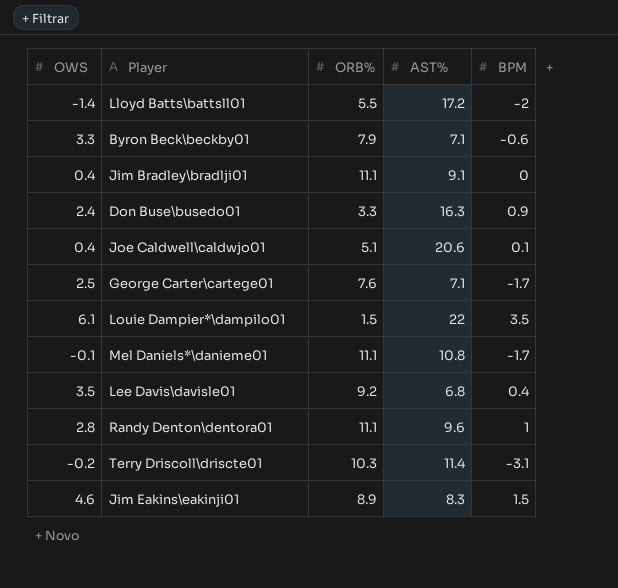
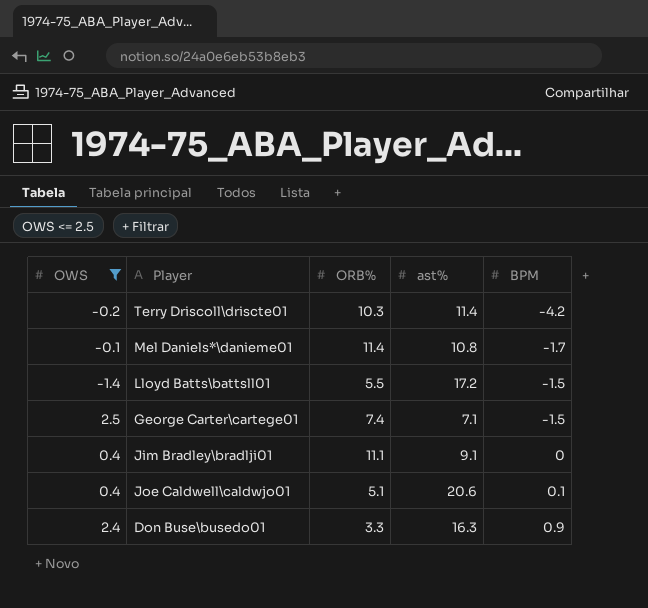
filter: none -> OWS <= 2.5
row order: none -> BPM ascending
column name: AST% -> ast%
Terry Driscoll\driscte01 | BPM: -3.1 -> -4.2
Mel Daniels*\danieme01 | ORB%: 11.1 -> 11.4
Lloyd Batts\battsll01 | BPM: -2 -> -1.5
George Carter\cartege01 | ORB%: 7.6 -> 7.4
George Carter\cartege01 | BPM: -1.7 -> -1.5

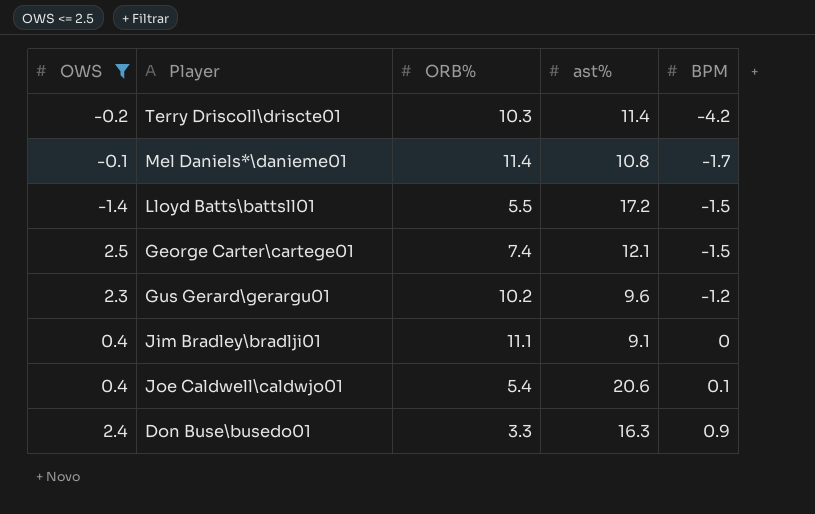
George Carter\cartege01 | ast%: 7.1 -> 12.1
row Gus Gerard\gerargu01: none -> 2.3 | 10.2 | 9.6 | -1.2
Joe Caldwell\caldwjo01 | ORB%: 5.1 -> 5.4

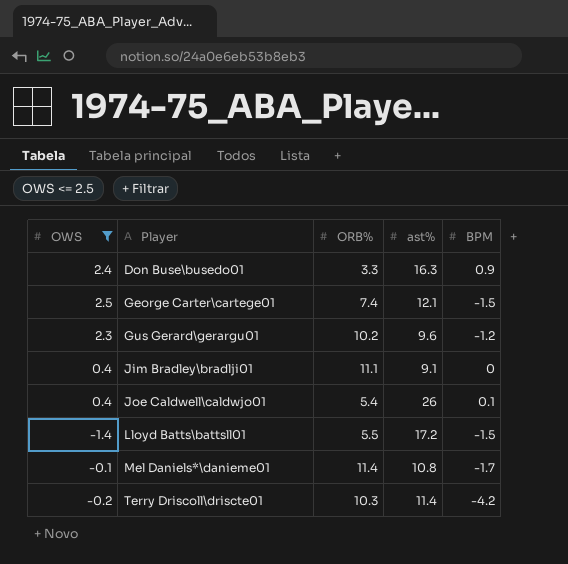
row order: BPM ascending -> Player ascending
Joe Caldwell\caldwjo01 | ast%: 20.6 -> 26

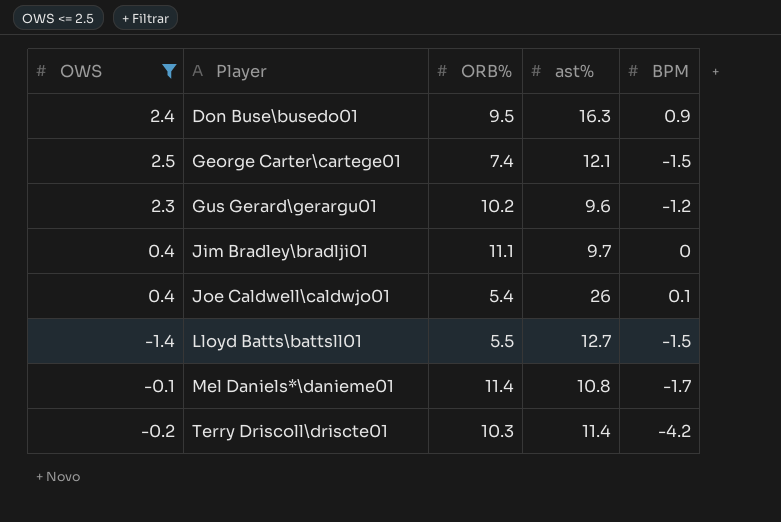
Don Buse\busedo01 | ORB%: 3.3 -> 9.5
Jim Bradley\bradlji01 | ast%: 9.1 -> 9.7
Lloyd Batts\battsll01 | ast%: 17.2 -> 12.7

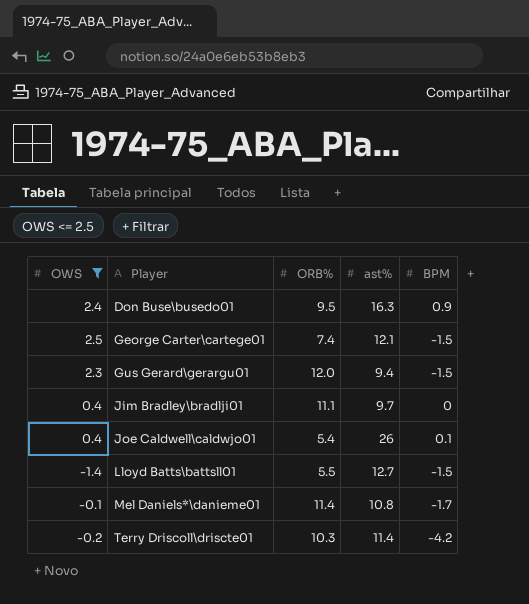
Gus Gerard\gerargu01 | ORB%: 10.2 -> 12.0
Gus Gerard\gerargu01 | ast%: 9.6 -> 9.4
Gus Gerard\gerargu01 | BPM: -1.2 -> -1.5

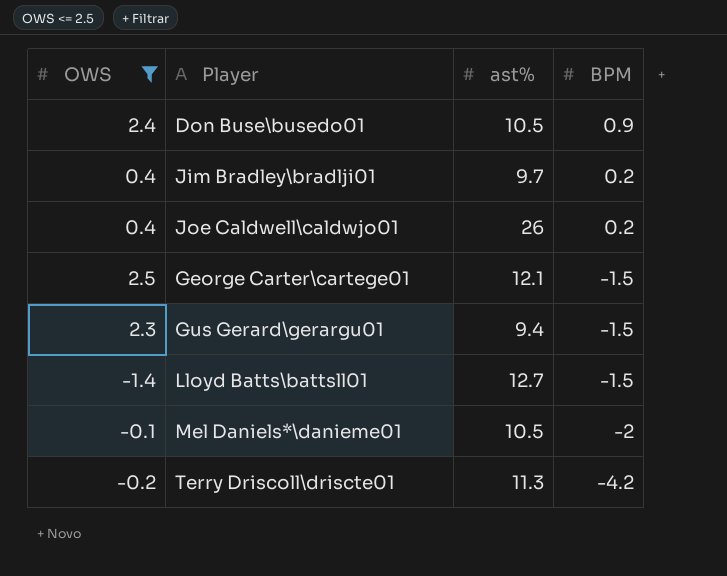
row order: Player ascending -> BPM descending
column ORB% | position: 3 -> none
Don Buse\busedo01 | ast%: 16.3 -> 10.5
Jim Bradley\bradlji01 | BPM: 0 -> 0.2
Joe Caldwell\caldwjo01 | BPM: 0.1 -> 0.2
Mel Daniels*\danieme01 | ast%: 10.8 -> 10.5
Mel Daniels*\danieme01 | BPM: -1.7 -> -2
Terry Driscoll\driscte01 | ast%: 11.4 -> 11.3

